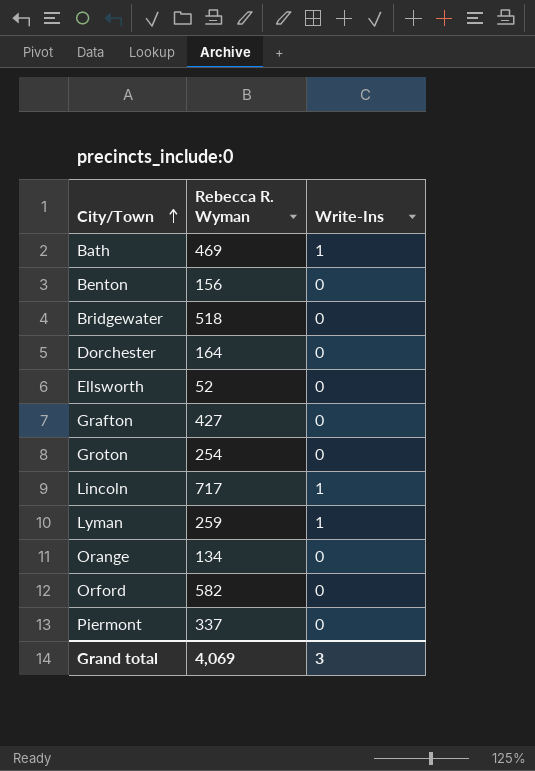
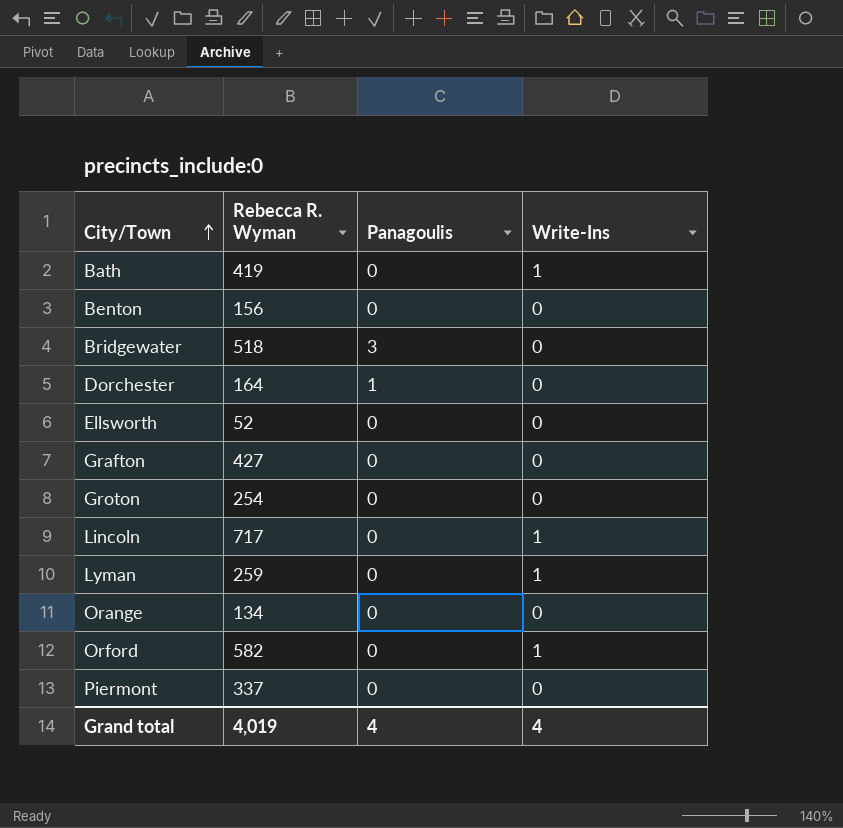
column Panagoulis | position: none -> 3
Bath | Rebecca R. Wyman: 469 -> 419
Orford | Write-Ins: 0 -> 1
Grand total | Rebecca R. Wyman: 4,069 -> 4,019
Grand total | Write-Ins: 3 -> 4

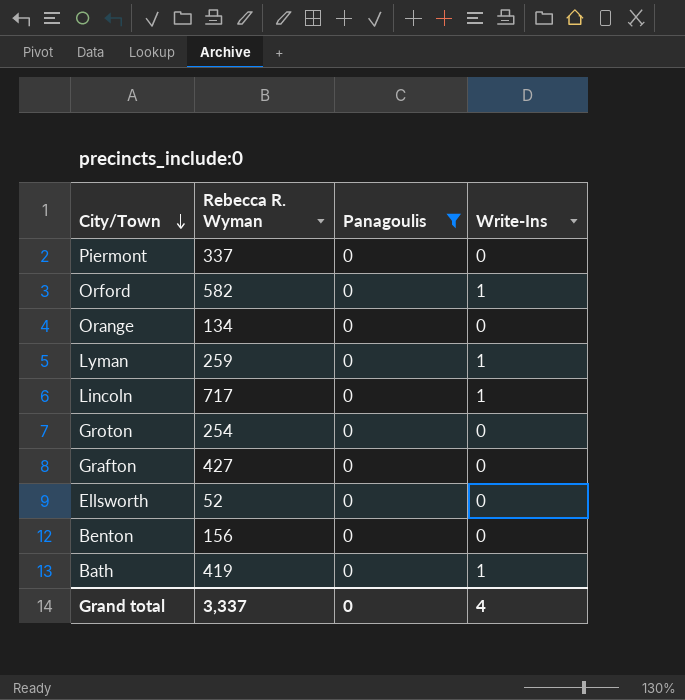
filter: none -> Panagoulis = 0
row order: City/Town ascending -> City/Town descending
Grand total | Rebecca R. Wyman: 4,019 -> 3,337
Grand total | Panagoulis: 4 -> 0

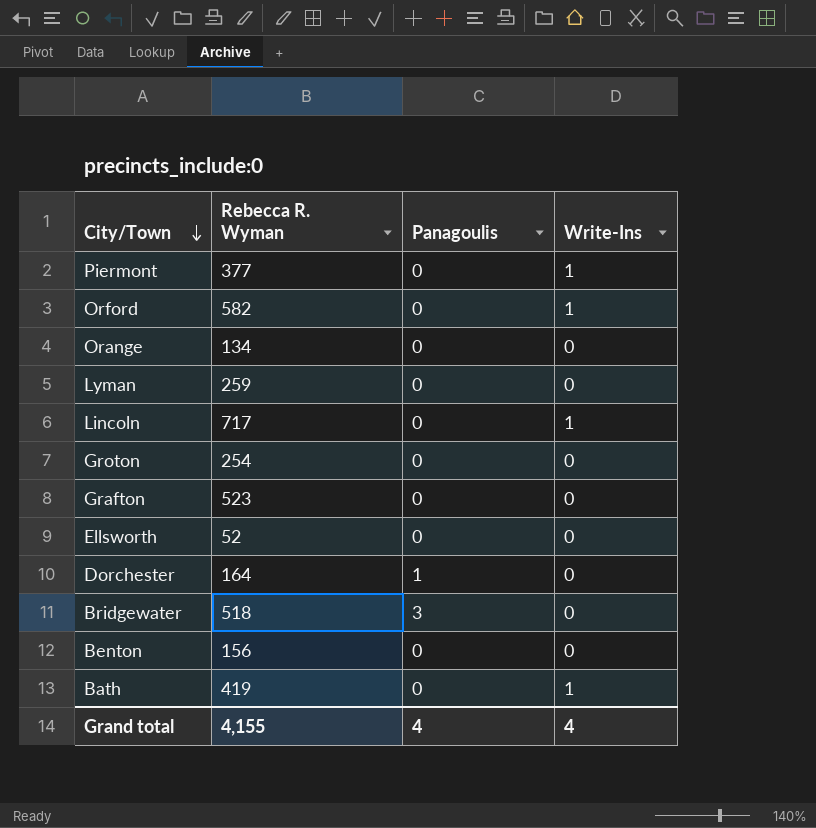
filter: Panagoulis = 0 -> none
Piermont | Rebecca R. Wyman: 337 -> 377
Piermont | Write-Ins: 0 -> 1
Lyman | Write-Ins: 1 -> 0
Grafton | Rebecca R. Wyman: 427 -> 523
Grand total | Rebecca R. Wyman: 3,337 -> 4,155
Grand total | Panagoulis: 0 -> 4

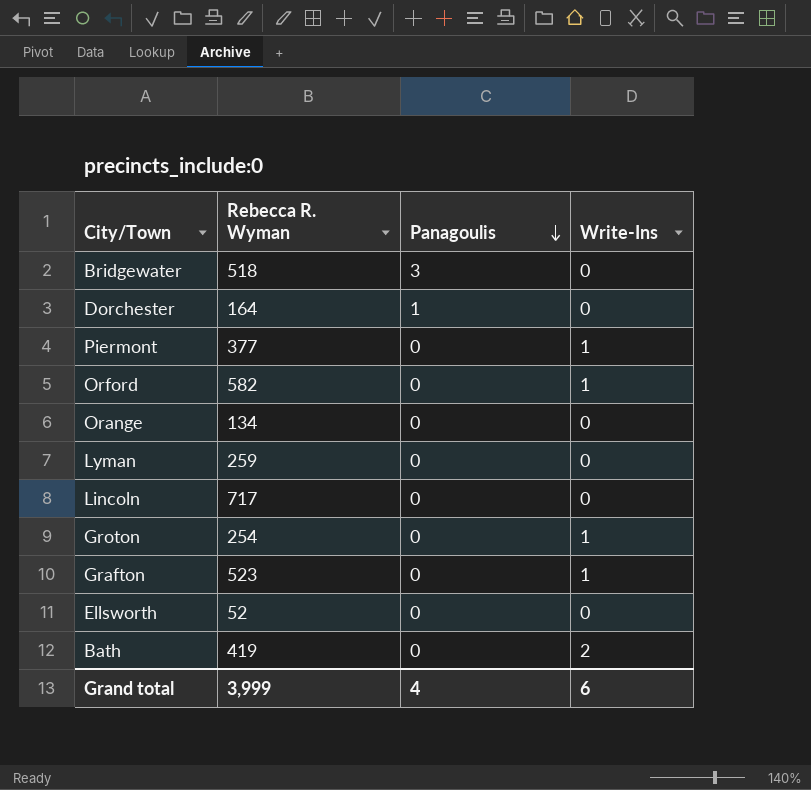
row order: City/Town descending -> Panagoulis descending
row Benton: 156 | 0 | 0 -> none
Lincoln | Write-Ins: 1 -> 0
Groton | Write-Ins: 0 -> 1
Grafton | Write-Ins: 0 -> 1
Bath | Write-Ins: 1 -> 2
Grand total | Rebecca R. Wyman: 4,155 -> 3,999
Grand total | Write-Ins: 4 -> 6

